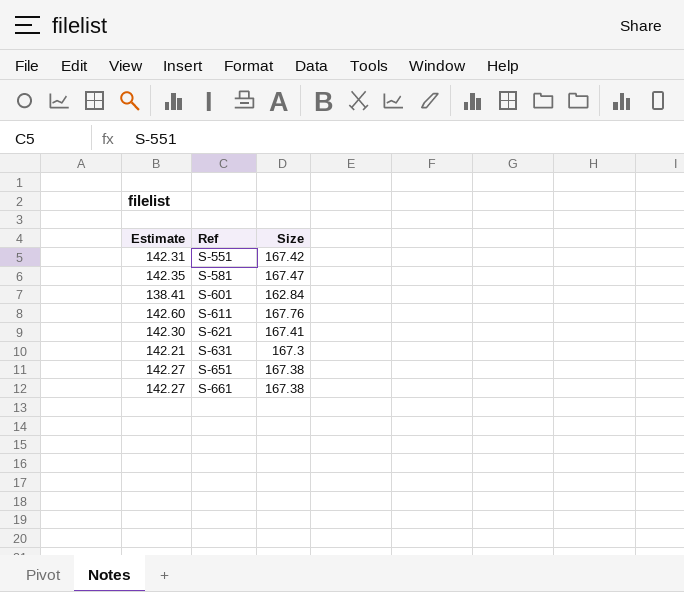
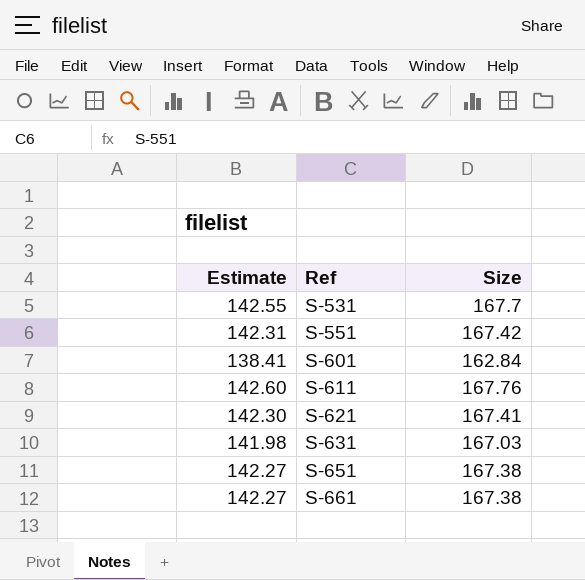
row S-581: 142.35 | 167.47 -> none
row S-531: none -> 142.55 | 167.7
S-631 | Estimate: 142.21 -> 141.98
S-631 | Size: 167.3 -> 167.03

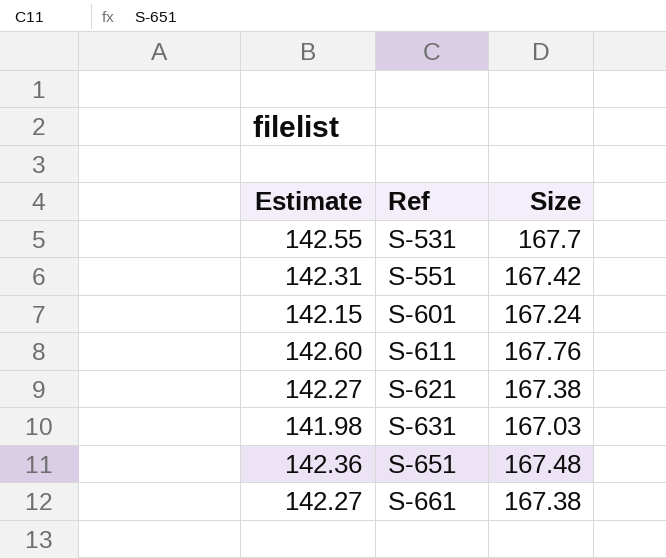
S-601 | Estimate: 138.41 -> 142.15
S-601 | Size: 162.84 -> 167.24
S-621 | Estimate: 142.30 -> 142.27
S-621 | Size: 167.41 -> 167.38
S-651 | Estimate: 142.27 -> 142.36
S-651 | Size: 167.38 -> 167.48

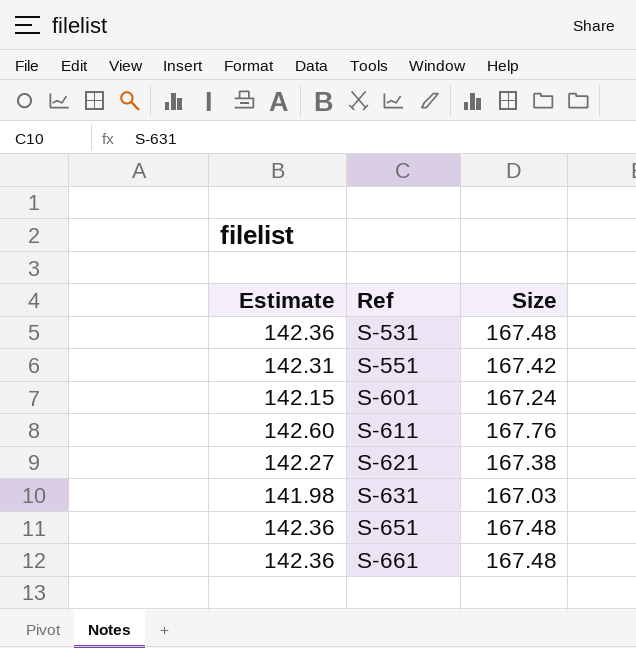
S-531 | Estimate: 142.55 -> 142.36
S-531 | Size: 167.7 -> 167.48
S-661 | Estimate: 142.27 -> 142.36
S-661 | Size: 167.38 -> 167.48

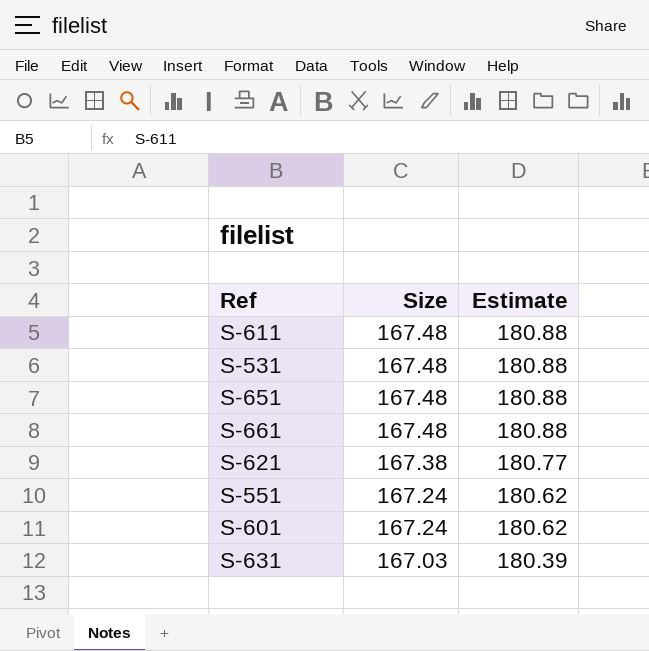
row order: Ref ascending -> Size descending
column Estimate | formula: [Size] * 0.85 -> [Size] * 1.08
column Estimate | position: 1 -> 3
S-611 | Size: 167.76 -> 167.48
S-551 | Size: 167.42 -> 167.24

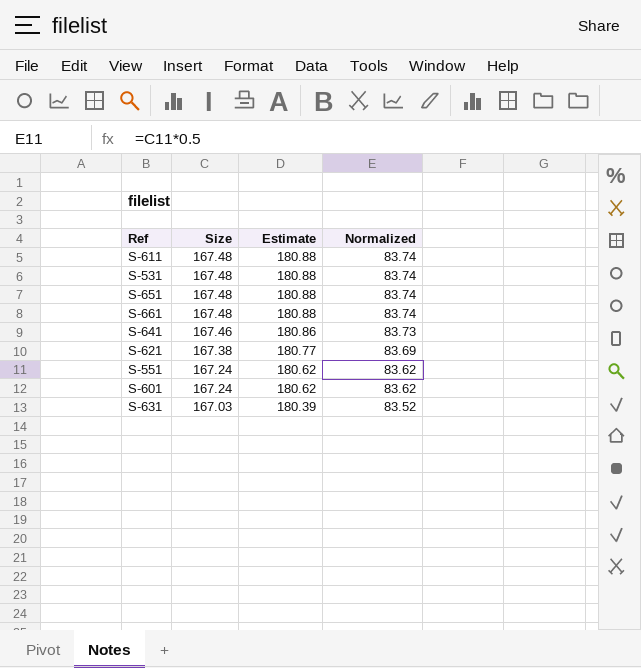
column Normalized | formula: none -> [Size] * 0.5
row S-641: none -> 167.46 | 180.86 | 83.73

